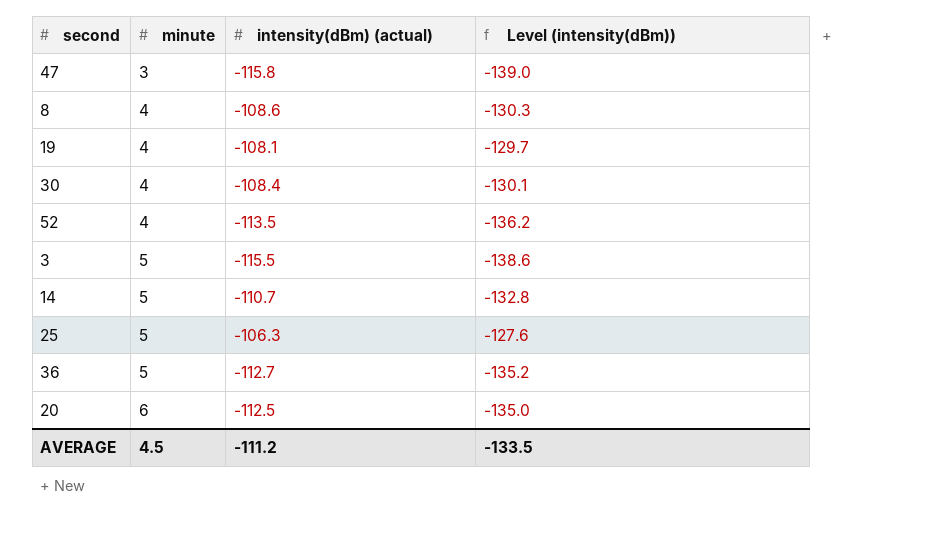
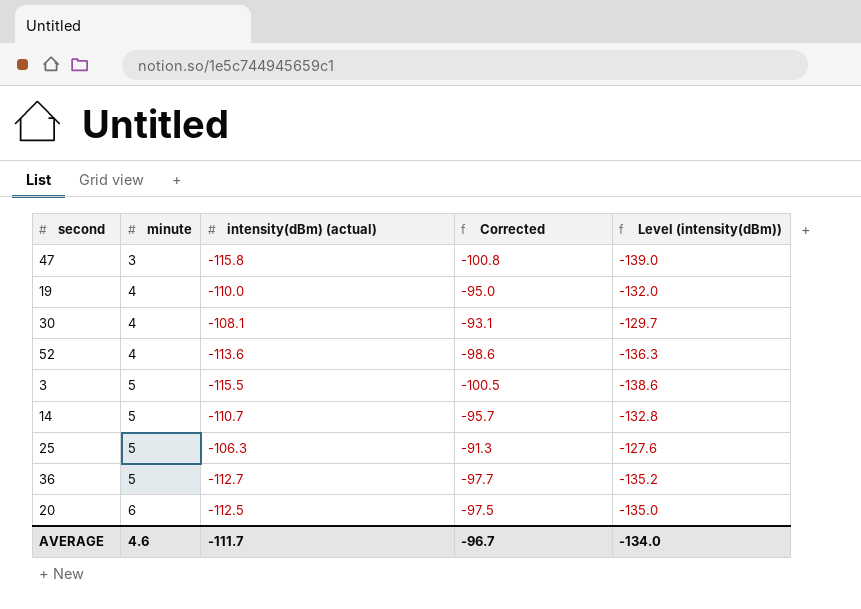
column Corrected | formula: none -> [intensity(dBm) (actual)] + 15
row 8: 4 | -108.6 | -130.3 -> none
19 | intensity(dBm) (actual): -108.1 -> -110.0
19 | Level (intensity(dBm)): -129.7 -> -132.0
30 | intensity(dBm) (actual): -108.4 -> -108.1
30 | Level (intensity(dBm)): -130.1 -> -129.7
52 | intensity(dBm) (actual): -113.5 -> -113.6
52 | Level (intensity(dBm)): -136.2 -> -136.3
AVERAGE | minute: 4.5 -> 4.6
AVERAGE | intensity(dBm) (actual): -111.2 -> -111.7
AVERAGE | Level (intensity(dBm)): -133.5 -> -134.0

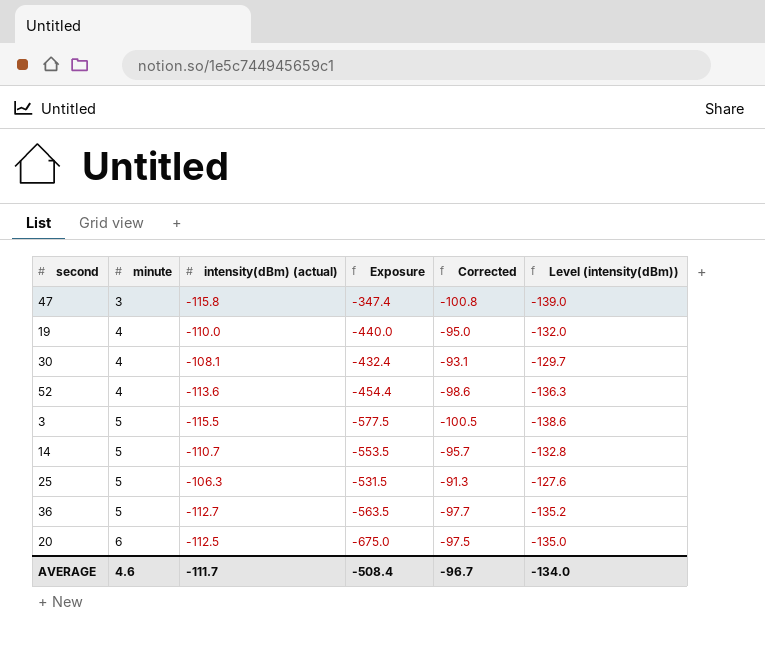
column Exposure | formula: none -> [minute] * [intensity(dBm) (actual)]

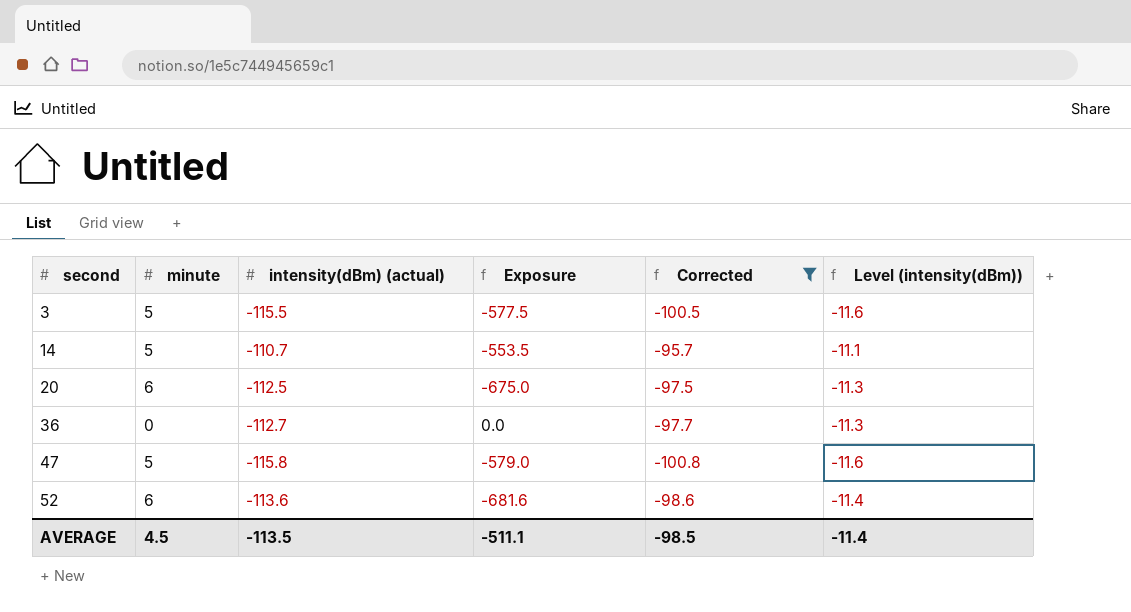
filter: none -> Corrected <= -95.7
row order: minute ascending -> second ascending
column Level (intensity(dBm)) | formula: [intensity(dBm) (actual)] * 1.2 -> [intensity(dBm) (actual)] * 0.1
36 | minute: 5 -> 0
36 | Exposure: -563.5 -> 0.0
47 | minute: 3 -> 5
47 | Exposure: -347.4 -> -579.0
52 | minute: 4 -> 6
52 | Exposure: -454.4 -> -681.6
AVERAGE | minute: 4.6 -> 4.5
AVERAGE | intensity(dBm) (actual): -111.7 -> -113.5
AVERAGE | Exposure: -508.4 -> -511.1
AVERAGE | Corrected: -96.7 -> -98.5
AVERAGE | Level (intensity(dBm)): -134.0 -> -11.4

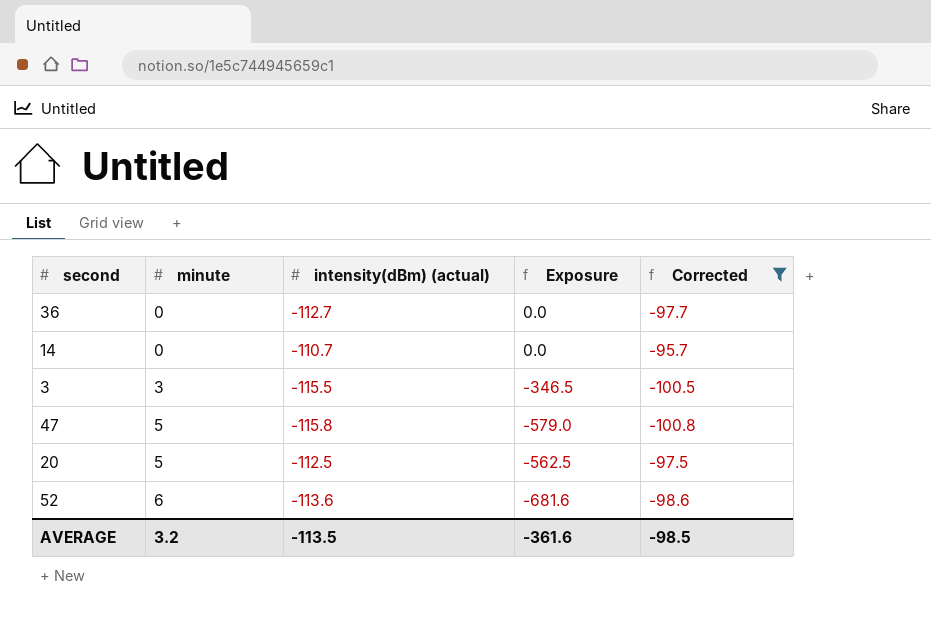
row order: second ascending -> minute ascending
column Level (intensity(dBm)) | formula: [intensity(dBm) (actual)] * 0.1 -> none
14 | minute: 5 -> 0
14 | Exposure: -553.5 -> 0.0
3 | minute: 5 -> 3
3 | Exposure: -577.5 -> -346.5
20 | minute: 6 -> 5
20 | Exposure: -675.0 -> -562.5
AVERAGE | minute: 4.5 -> 3.2
AVERAGE | Exposure: -511.1 -> -361.6

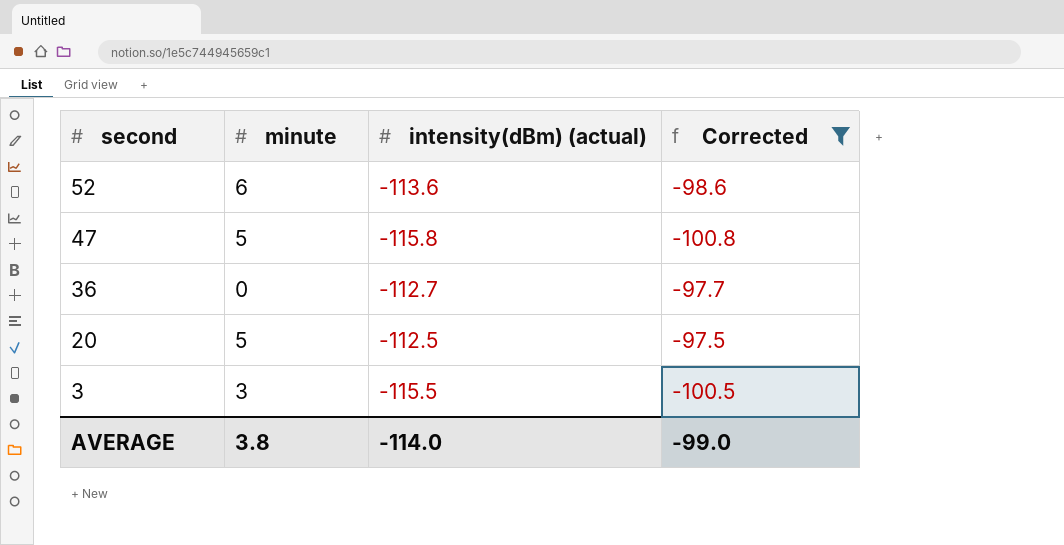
row order: minute ascending -> second descending
column Exposure | formula: [minute] * [intensity(dBm) (actual)] -> none
row 14: 0 | -110.7 | 0.0 | -95.7 -> none
AVERAGE | minute: 3.2 -> 3.8
AVERAGE | intensity(dBm) (actual): -113.5 -> -114.0
AVERAGE | Corrected: -98.5 -> -99.0

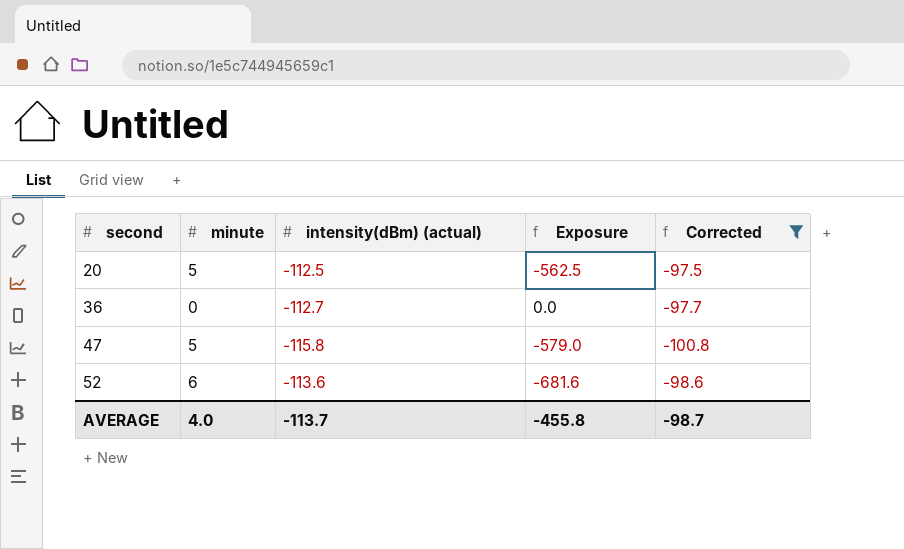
row order: second descending -> second ascending
column Exposure | formula: none -> [minute] * [intensity(dBm) (actual)]
row 3: 3 | -115.5 | -100.5 -> none
AVERAGE | minute: 3.8 -> 4.0
AVERAGE | intensity(dBm) (actual): -114.0 -> -113.7
AVERAGE | Corrected: -99.0 -> -98.7

